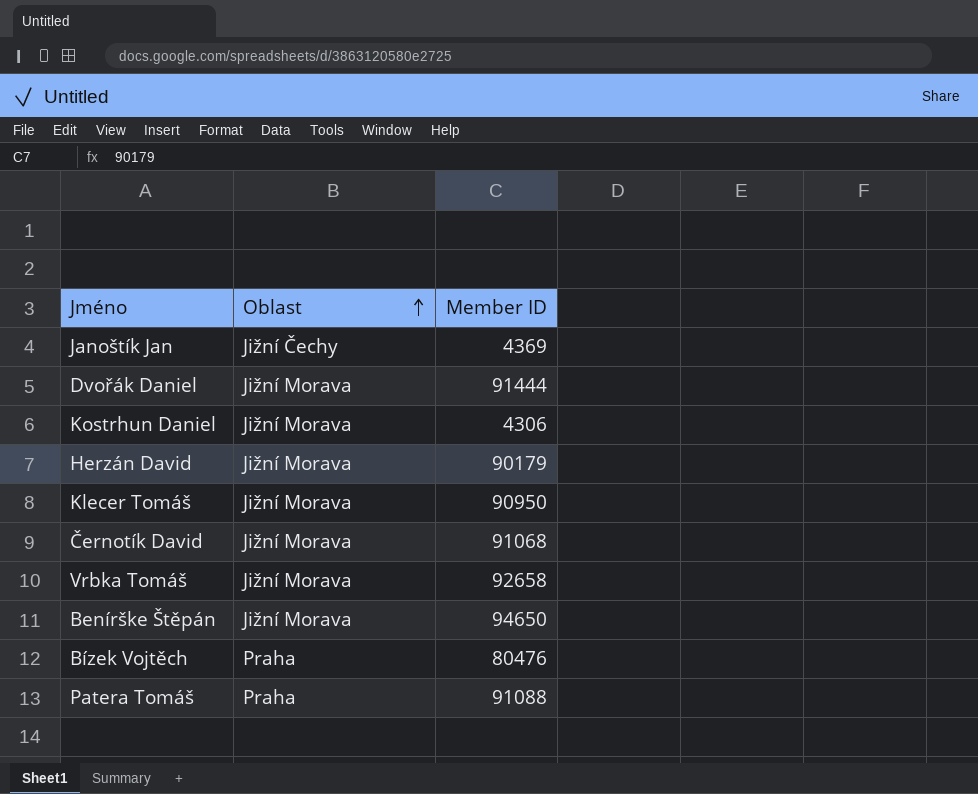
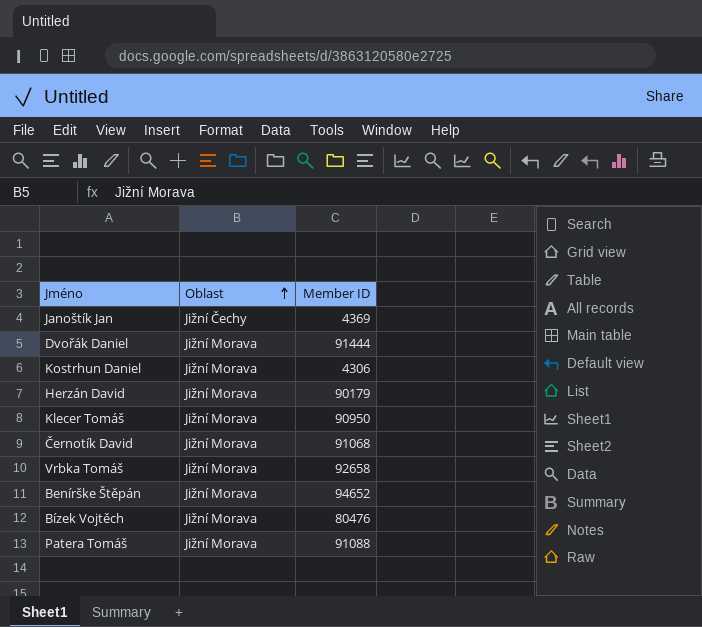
Benírške Štěpán | Member ID: 94650 -> 94652
Bízek Vojtěch | Oblast: Praha -> Jižní Morava
Patera Tomáš | Oblast: Praha -> Jižní Morava

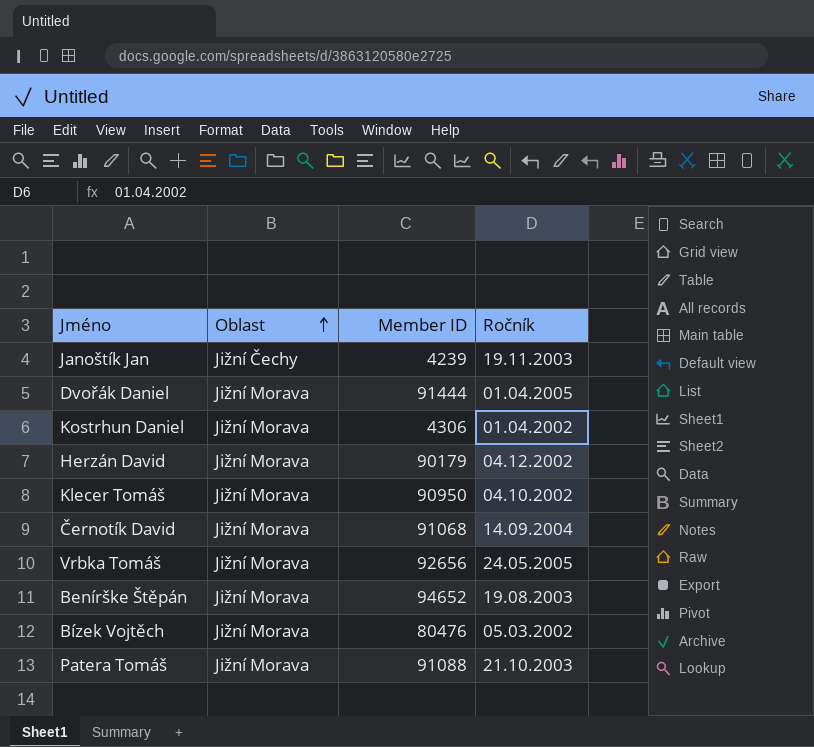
column Ročník | position: none -> 4
Janoštík Jan | Member ID: 4369 -> 4239
Vrbka Tomáš | Member ID: 92658 -> 92656

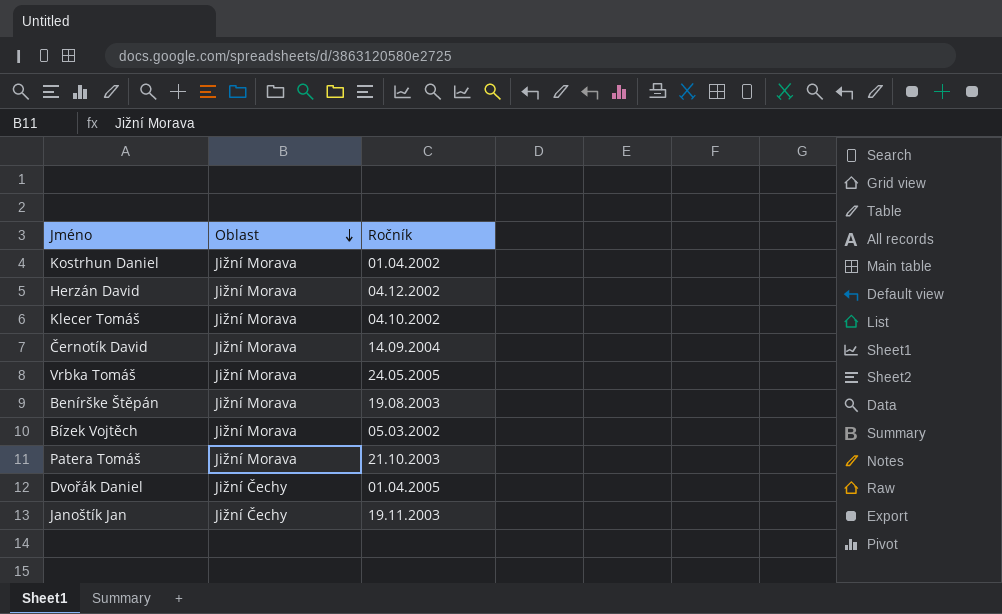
row order: Oblast ascending -> Oblast descending
column Member ID | position: 3 -> none
Dvořák Daniel | Oblast: Jižní Morava -> Jižní Čechy

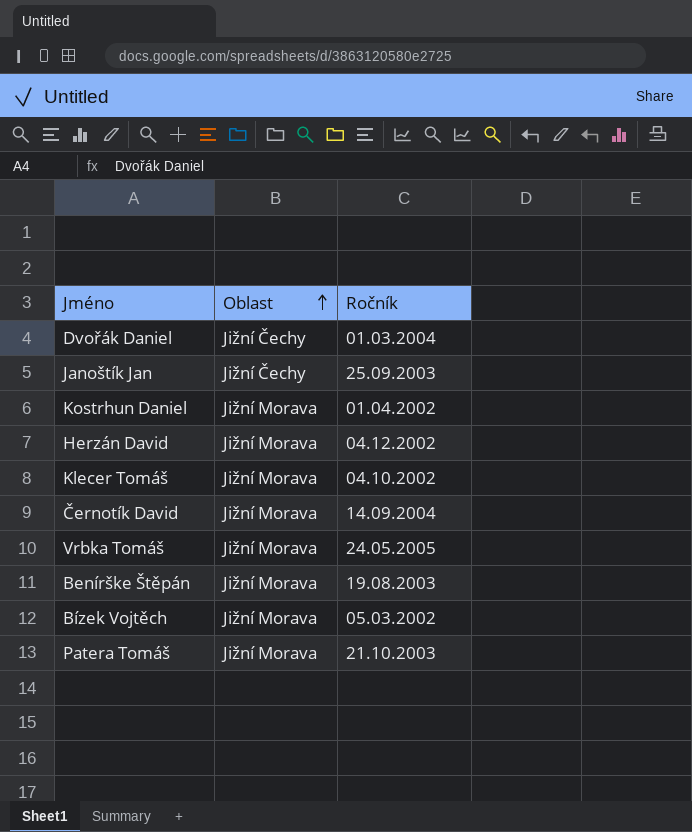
row order: Oblast descending -> Oblast ascending
Dvořák Daniel | Ročník: 01.04.2005 -> 01.03.2004
Janoštík Jan | Ročník: 19.11.2003 -> 25.09.2003

